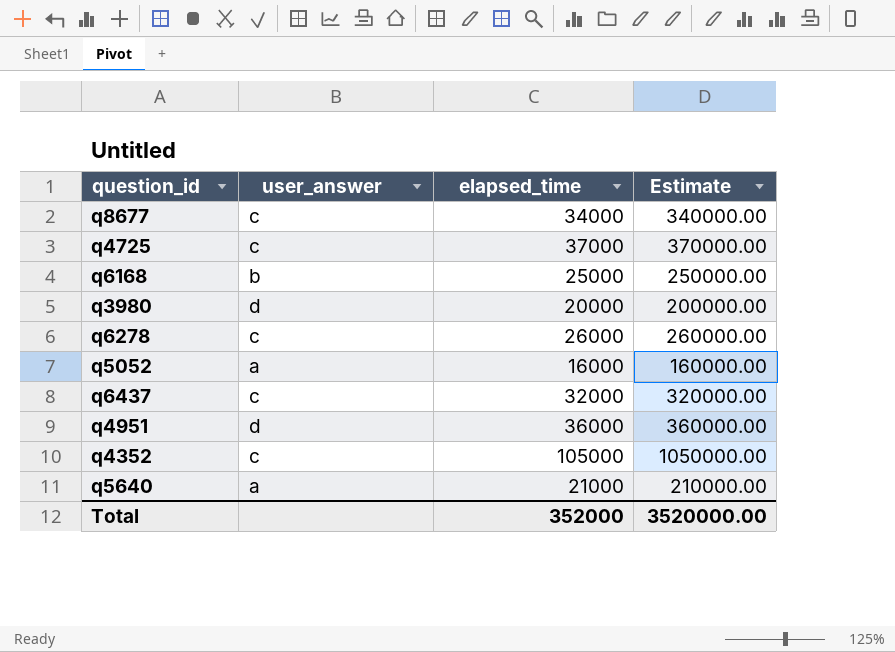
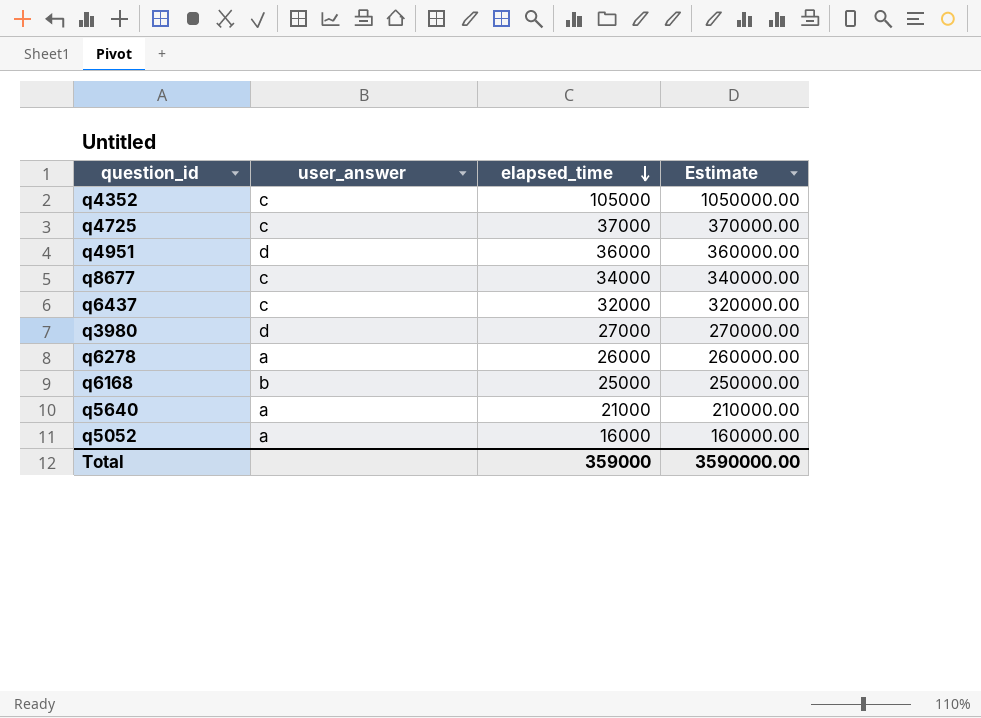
row order: none -> elapsed_time descending
q3980 | elapsed_time: 20000 -> 27000
q3980 | Estimate: 200000.00 -> 270000.00
q6278 | user_answer: c -> a
Total | elapsed_time: 352000 -> 359000
Total | Estimate: 3520000.00 -> 3590000.00

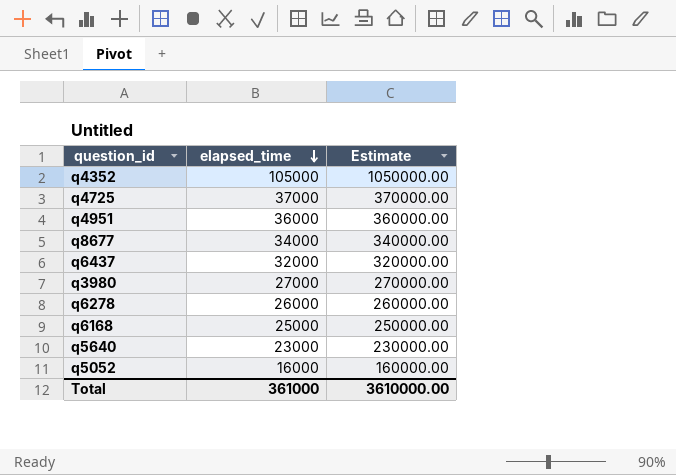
column user_answer | position: 2 -> none
q5640 | elapsed_time: 21000 -> 23000
q5640 | Estimate: 210000.00 -> 230000.00
Total | elapsed_time: 359000 -> 361000
Total | Estimate: 3590000.00 -> 3610000.00

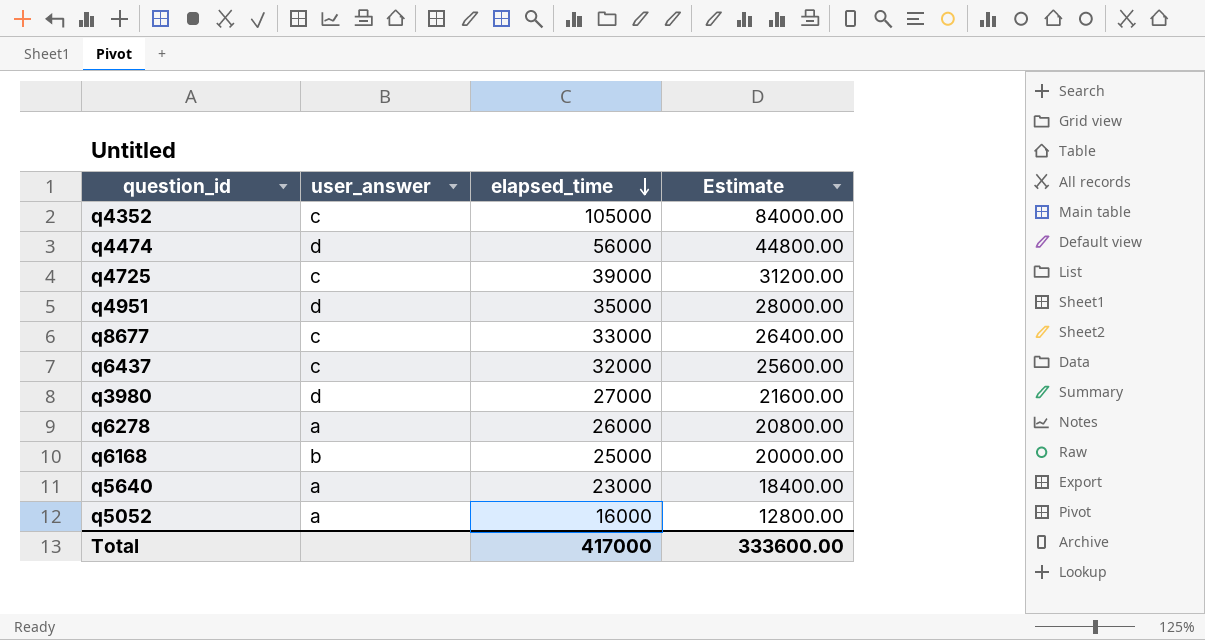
column user_answer | position: none -> 2
column Estimate | formula: [elapsed_time] * 10 -> [elapsed_time] * 0.8
row q4474: none -> d | 56000 | 44800.00
q4725 | elapsed_time: 37000 -> 39000
q4951 | elapsed_time: 36000 -> 35000
q8677 | elapsed_time: 34000 -> 33000
Total | elapsed_time: 361000 -> 417000
Total | Estimate: 3610000.00 -> 333600.00

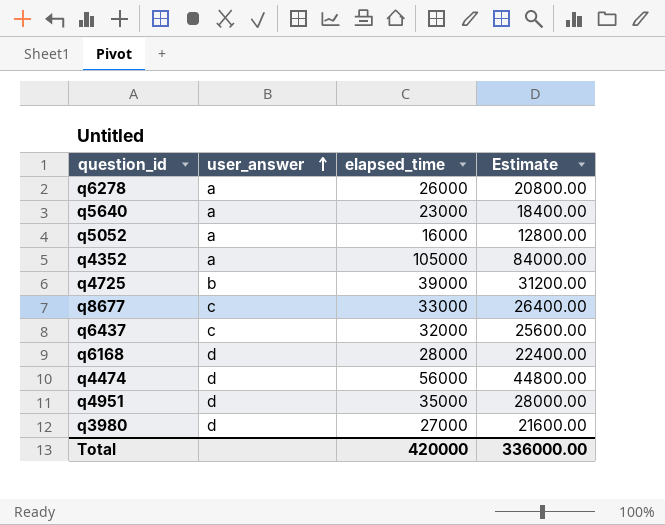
row order: elapsed_time descending -> user_answer ascending
q4352 | user_answer: c -> a
q4725 | user_answer: c -> b
q6168 | user_answer: b -> d
q6168 | elapsed_time: 25000 -> 28000
q6168 | Estimate: 20000.00 -> 22400.00
Total | elapsed_time: 417000 -> 420000
Total | Estimate: 333600.00 -> 336000.00

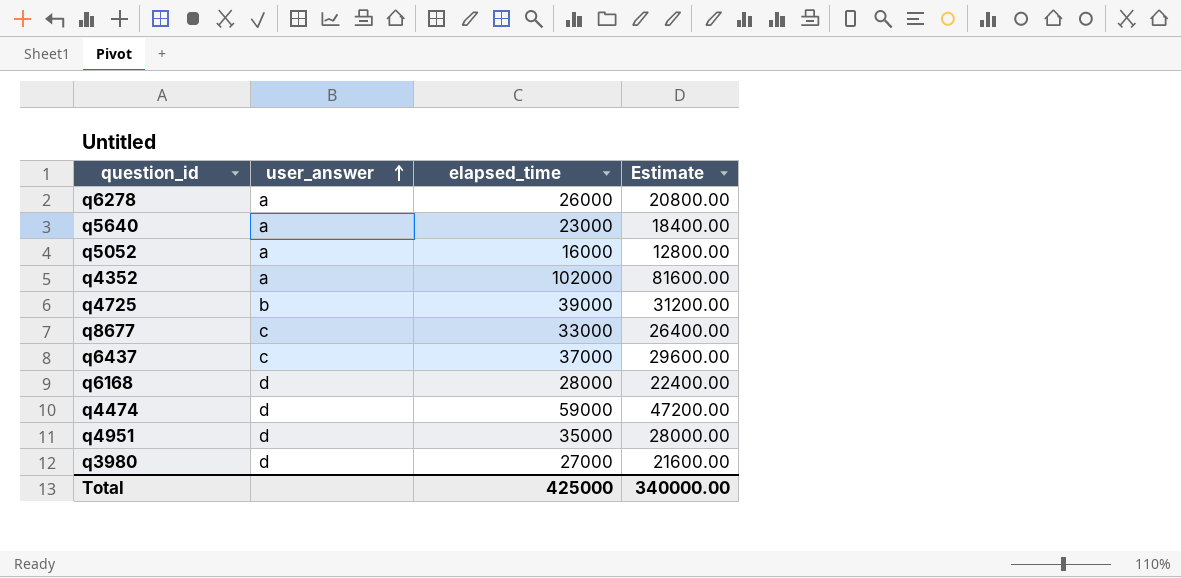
q4352 | elapsed_time: 105000 -> 102000
q4352 | Estimate: 84000.00 -> 81600.00
q6437 | elapsed_time: 32000 -> 37000
q6437 | Estimate: 25600.00 -> 29600.00
q4474 | elapsed_time: 56000 -> 59000
q4474 | Estimate: 44800.00 -> 47200.00
Total | elapsed_time: 420000 -> 425000
Total | Estimate: 336000.00 -> 340000.00

